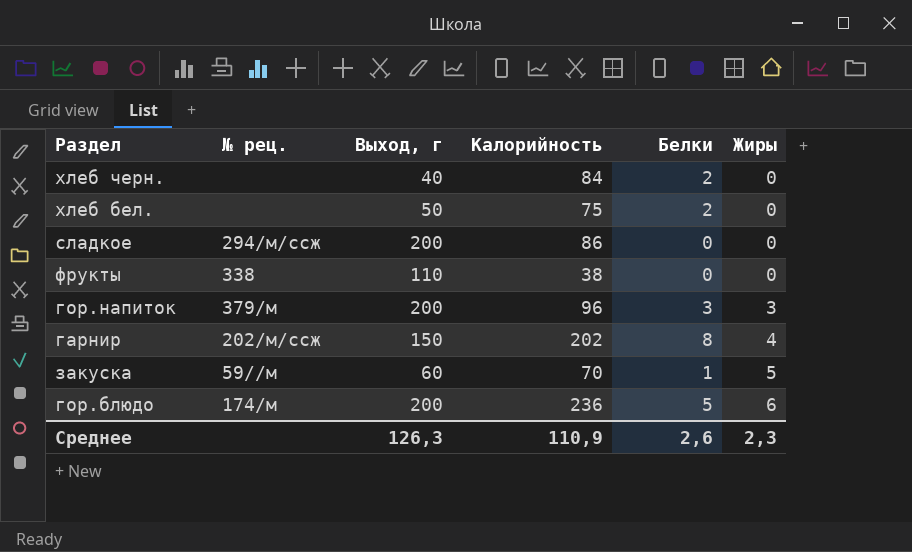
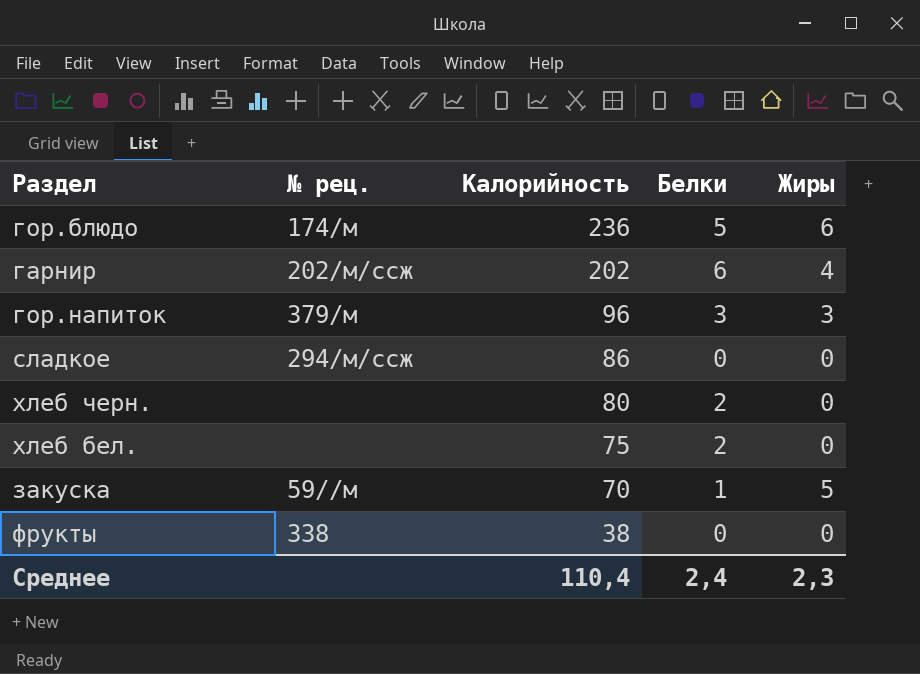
row order: Жиры ascending -> Калорийность descending
column Выход, г | position: 3 -> none
гарнир | Белки: 8 -> 6
хлеб черн. | Калорийность: 84 -> 80
Среднее | Калорийность: 110,9 -> 110,4
Среднее | Белки: 2,6 -> 2,4

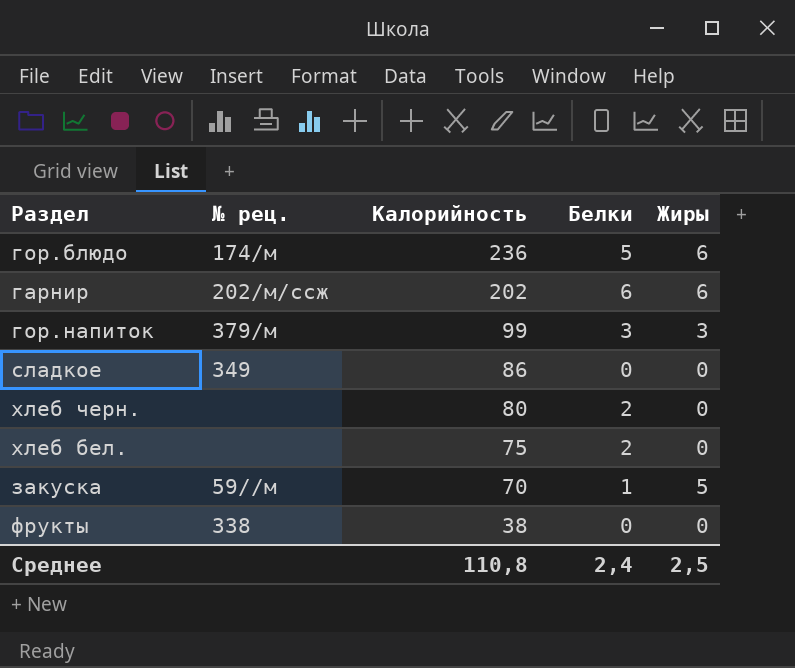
гарнир | Жиры: 4 -> 6
гор.напиток | Калорийность: 96 -> 99
сладкое | № рец.: 294/м/ссж -> 349
Среднее | Калорийность: 110,4 -> 110,8
Среднее | Жиры: 2,3 -> 2,5

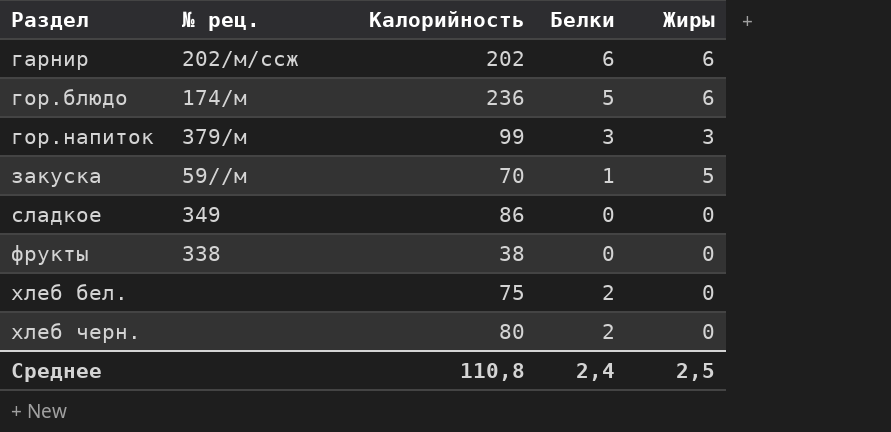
row order: Калорийность descending -> Раздел ascending

